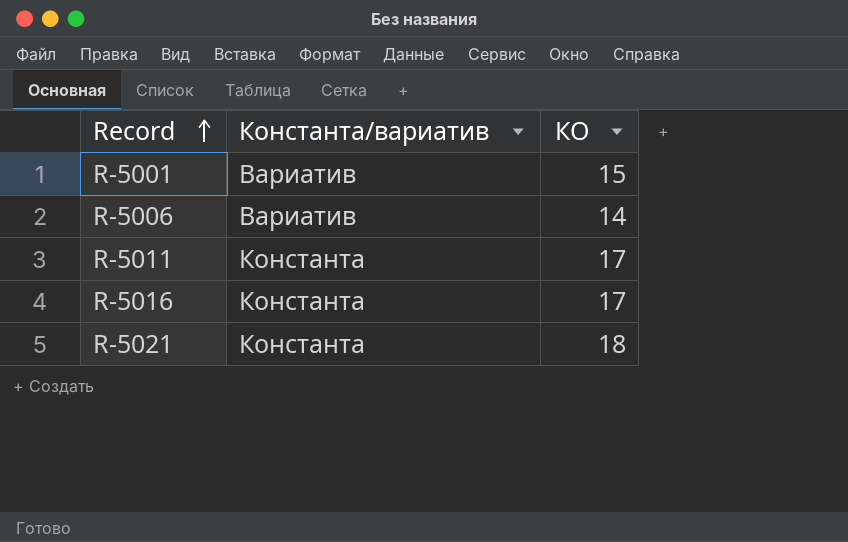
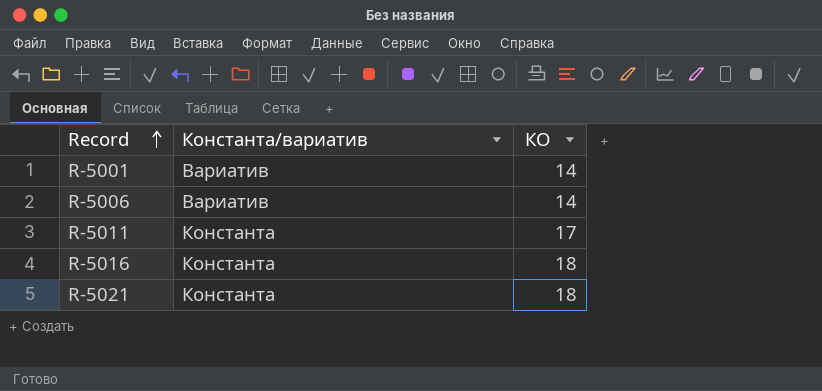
R-5001 | КО: 15 -> 14
R-5016 | КО: 17 -> 18

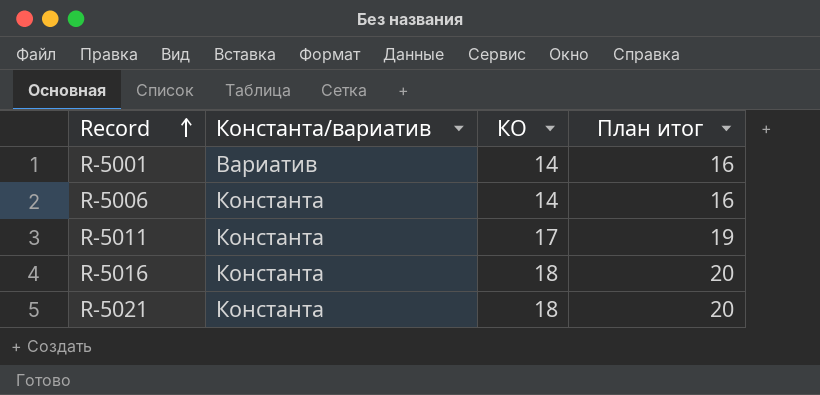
column План итог | formula: none -> [КО] + 2
R-5006 | Константа/вариатив: Вариатив -> Константа

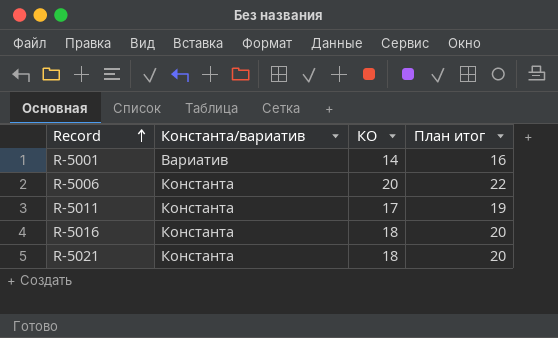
R-5006 | КО: 14 -> 20
R-5006 | План итог: 16 -> 22

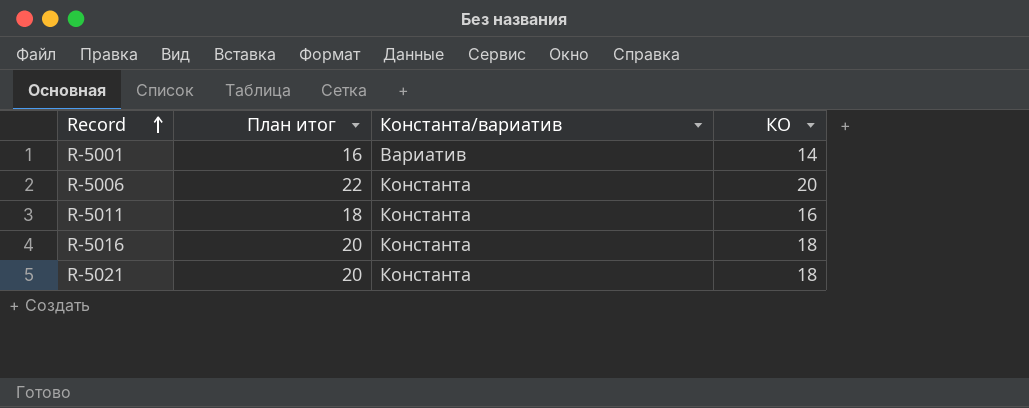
column План итог | position: 4 -> 2
R-5011 | План итог: 19 -> 18
R-5011 | КО: 17 -> 16

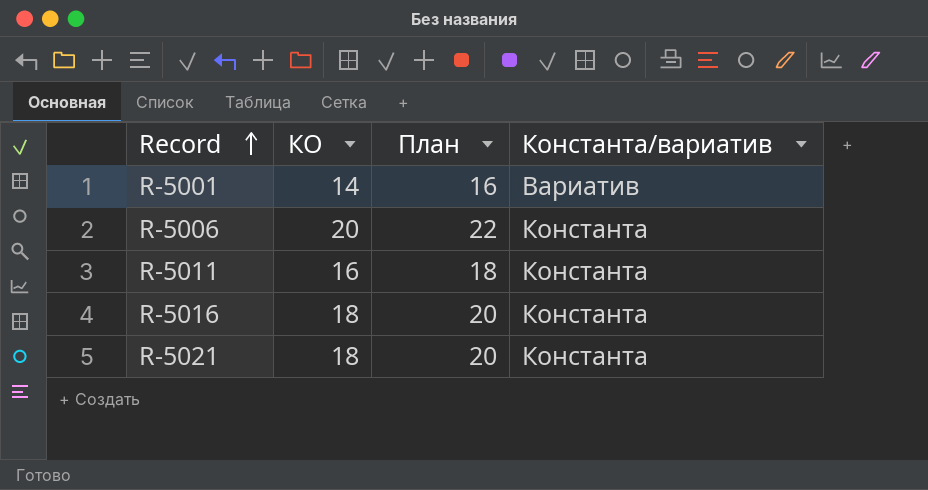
column КО | position: 4 -> 2
column name: План итог -> План

